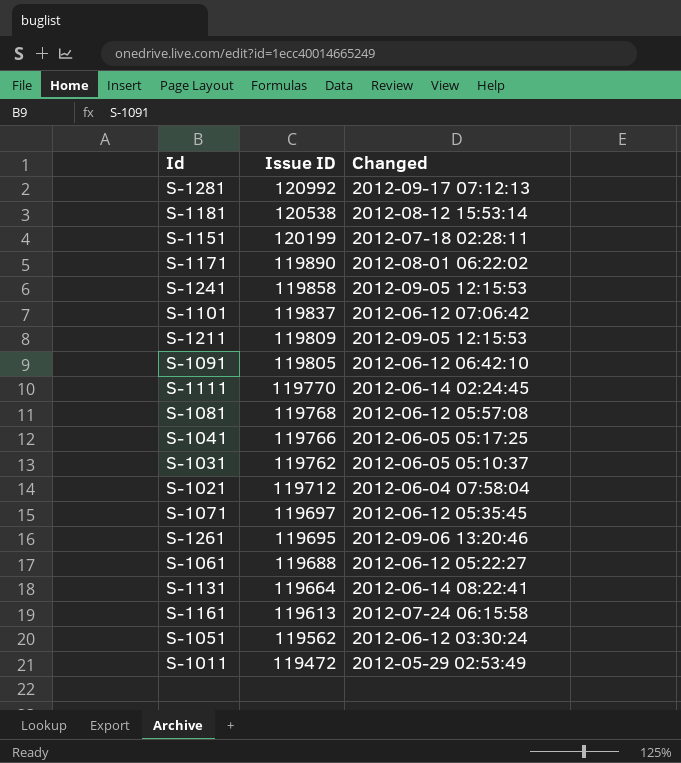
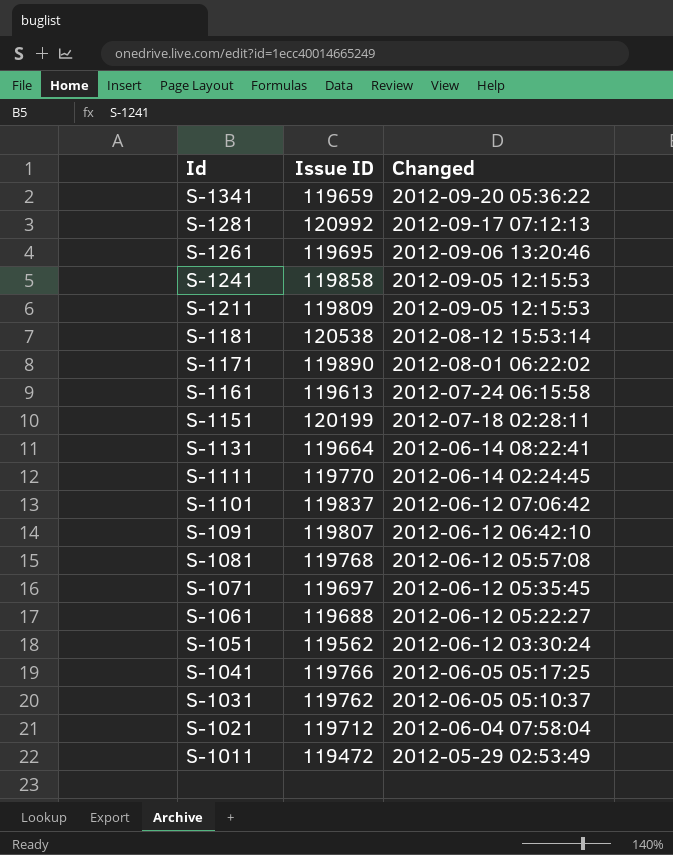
row order: Issue ID descending -> Id descending
row S-1341: none -> 119659 | 2012-09-20 05:36:22
S-1091 | Issue ID: 119805 -> 119807

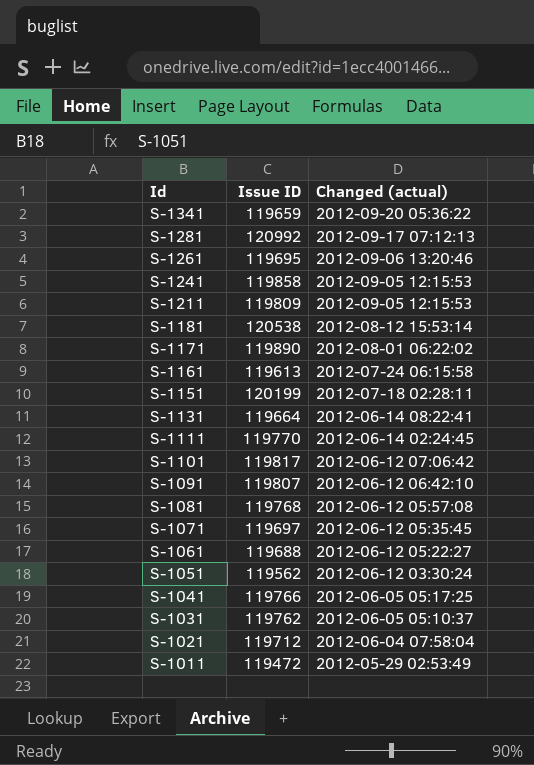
column name: Changed -> Changed (actual)
S-1101 | Issue ID: 119837 -> 119817

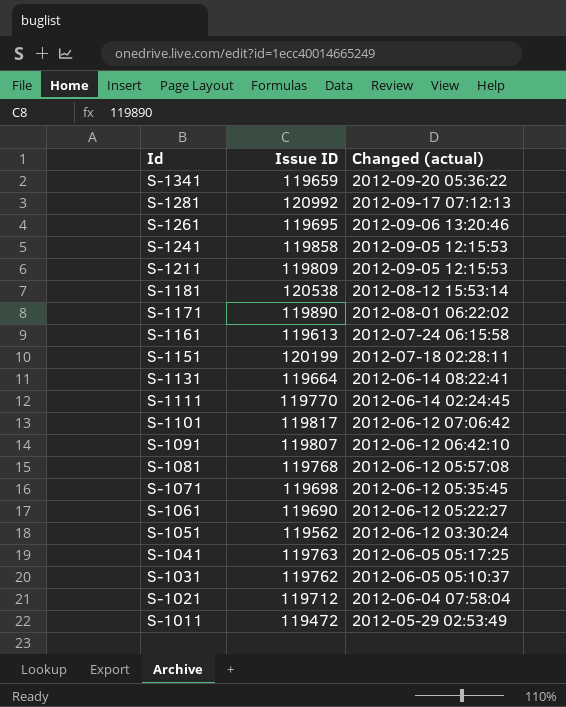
S-1071 | Issue ID: 119697 -> 119698
S-1061 | Issue ID: 119688 -> 119690
S-1041 | Issue ID: 119766 -> 119763

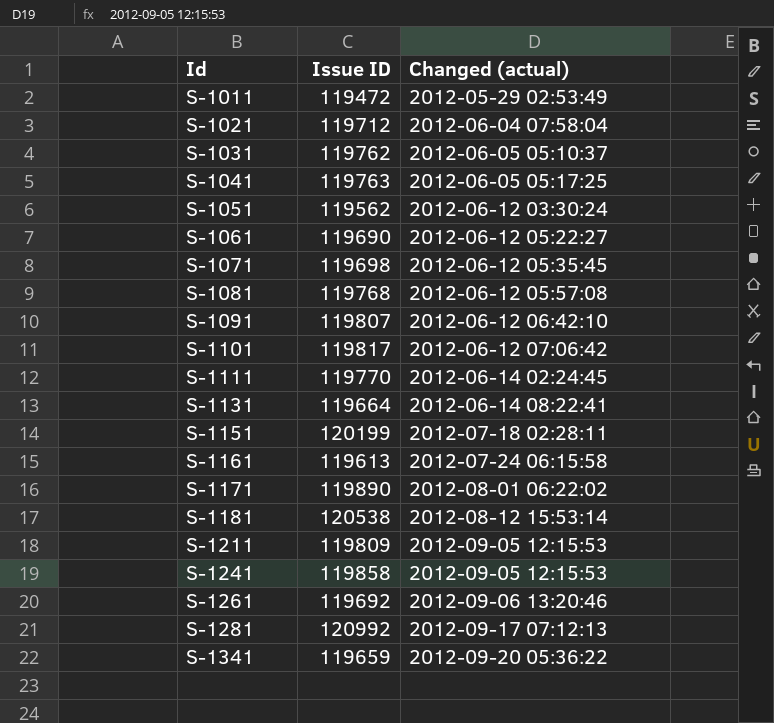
row order: Id descending -> Id ascending
S-1261 | Issue ID: 119695 -> 119692

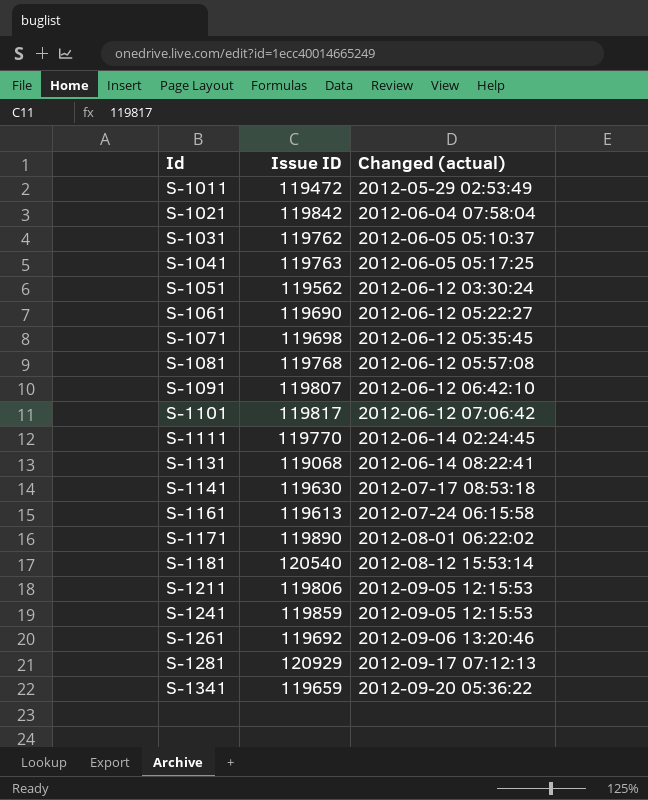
row S-1151: 120199 | 2012-07-18 02:28:11 -> none
S-1021 | Issue ID: 119712 -> 119842
S-1131 | Issue ID: 119664 -> 119068
row S-1141: none -> 119630 | 2012-07-17 08:53:18
S-1181 | Issue ID: 120538 -> 120540
S-1211 | Issue ID: 119809 -> 119806
S-1241 | Issue ID: 119858 -> 119859
S-1281 | Issue ID: 120992 -> 120929

